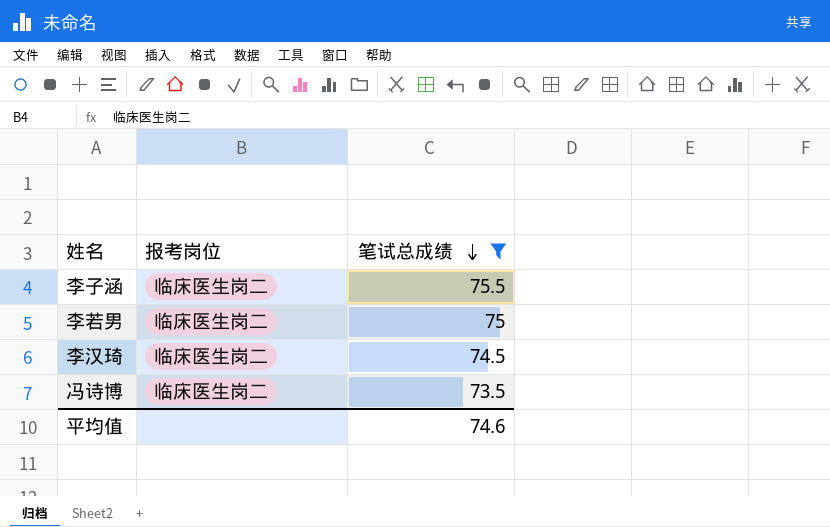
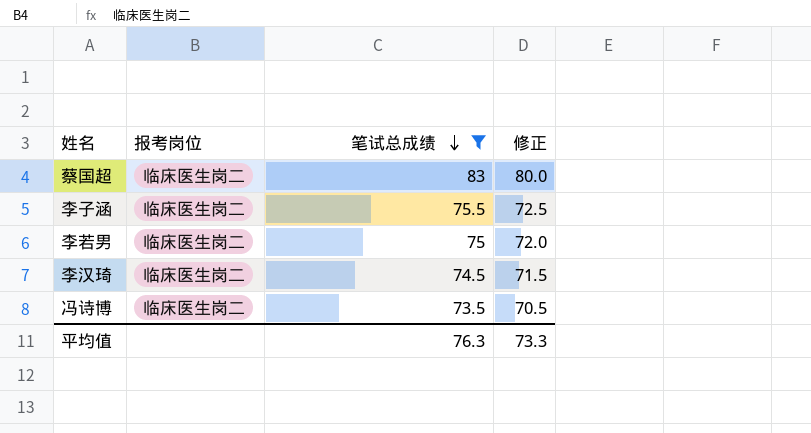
column 修正 | formula: none -> [笔试总成绩] - 3
row 蔡国超: none -> 临床医生岗二 | 83 | 80.0
平均值 | 笔试总成绩: 74.6 -> 76.3

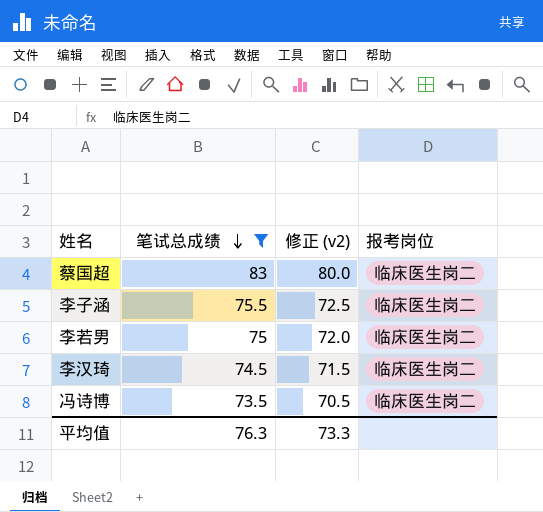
column name: 修正 -> 修正 (v2)
column 报考岗位 | position: 2 -> 4

